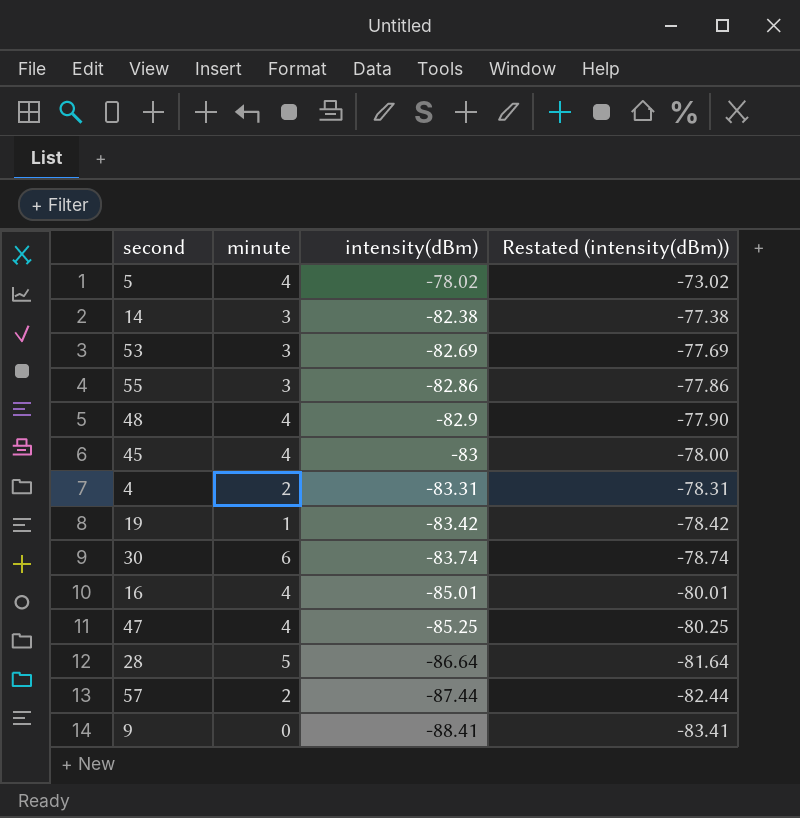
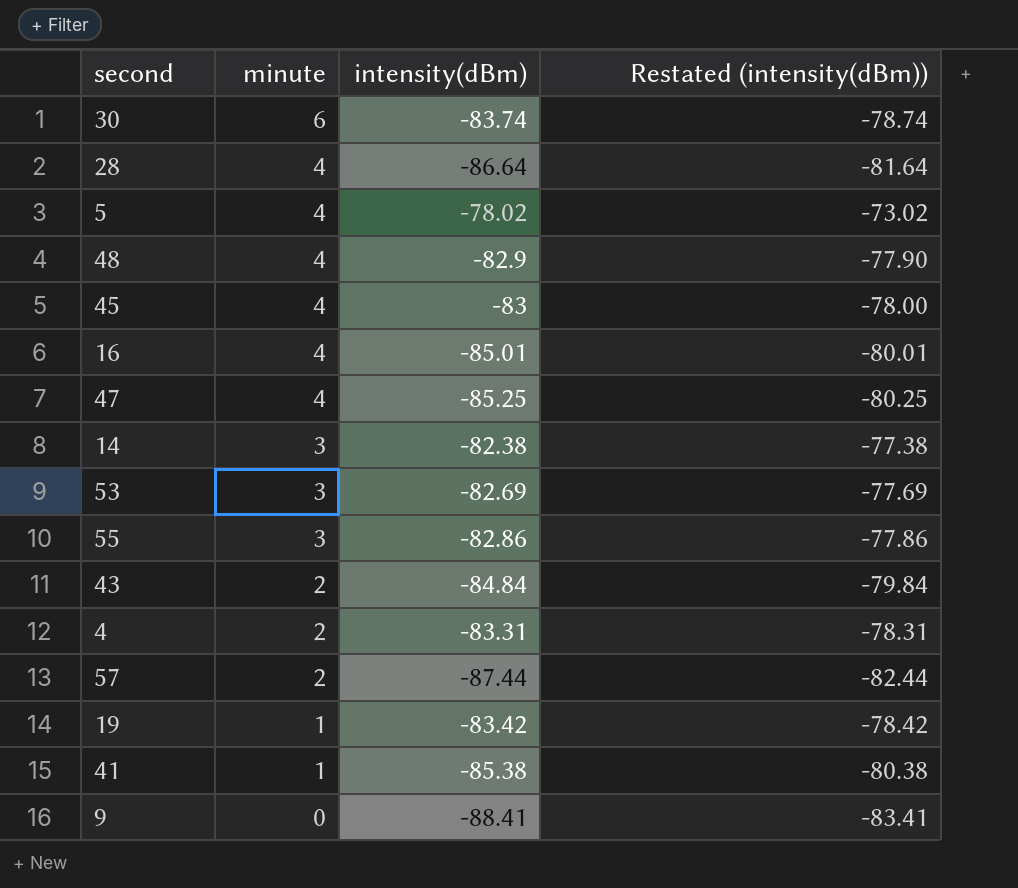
row order: intensity(dBm) descending -> minute descending
28 | minute: 5 -> 4
row 43: none -> 2 | -84.84 | -79.84
row 41: none -> 1 | -85.38 | -80.38

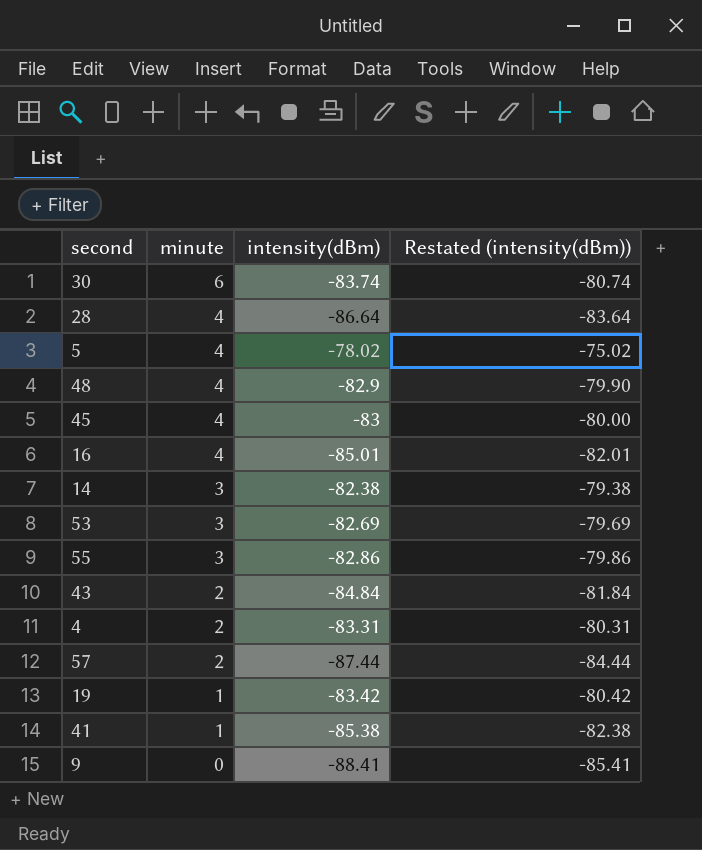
column Restated (intensity(dBm)) | formula: [intensity(dBm)] + 5 -> [intensity(dBm)] + 3
row 47: 4 | -85.25 | -80.25 -> none

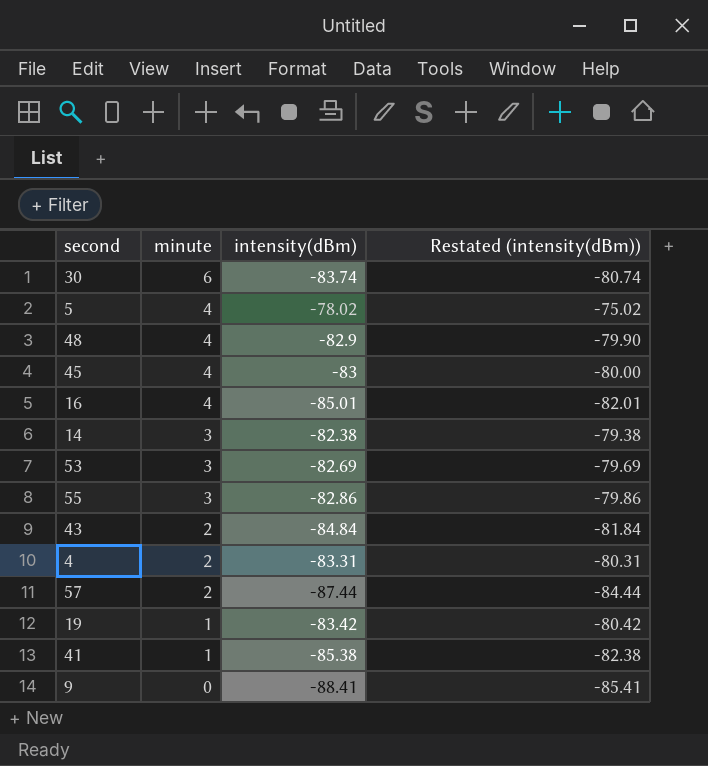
row 28: 4 | -86.64 | -83.64 -> none

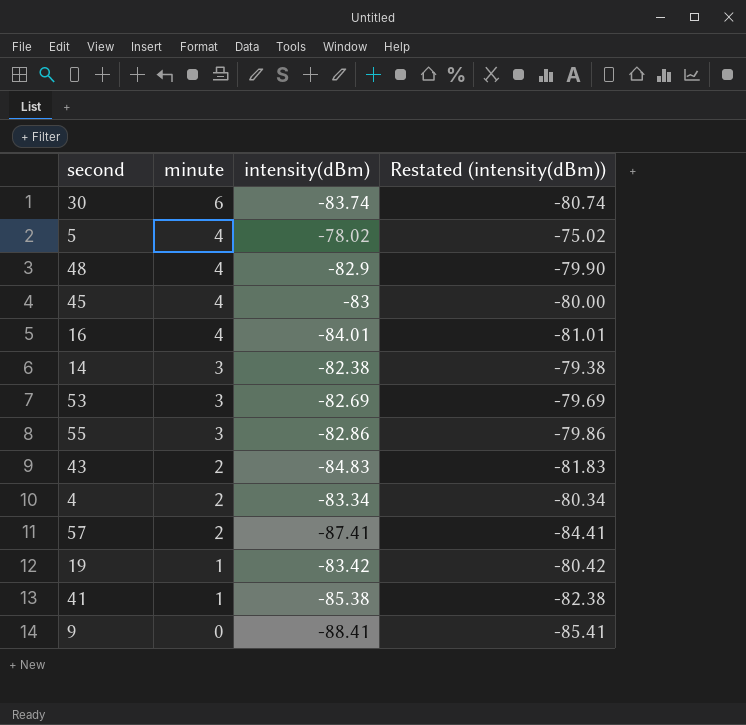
16 | intensity(dBm): -85.01 -> -84.01
16 | Restated (intensity(dBm)): -82.01 -> -81.01
43 | intensity(dBm): -84.84 -> -84.83
43 | Restated (intensity(dBm)): -81.84 -> -81.83
4 | intensity(dBm): -83.31 -> -83.34
4 | Restated (intensity(dBm)): -80.31 -> -80.34
57 | intensity(dBm): -87.44 -> -87.41
57 | Restated (intensity(dBm)): -84.44 -> -84.41

